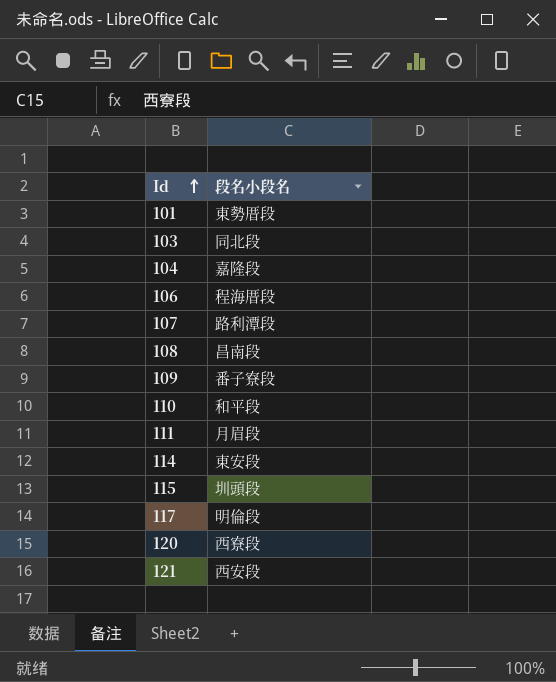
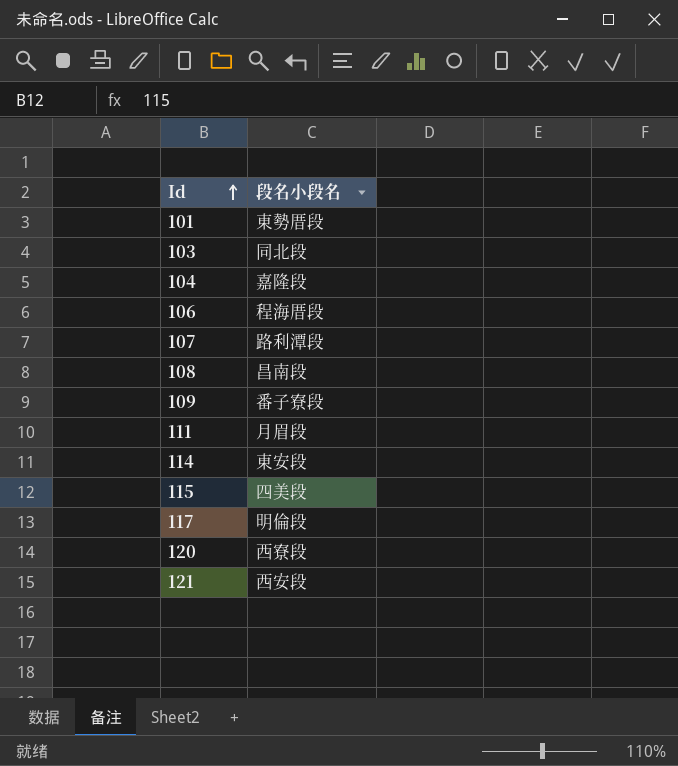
row 110: 和平段 -> none
115 | 段名小段名: 圳頭段 -> 四美段

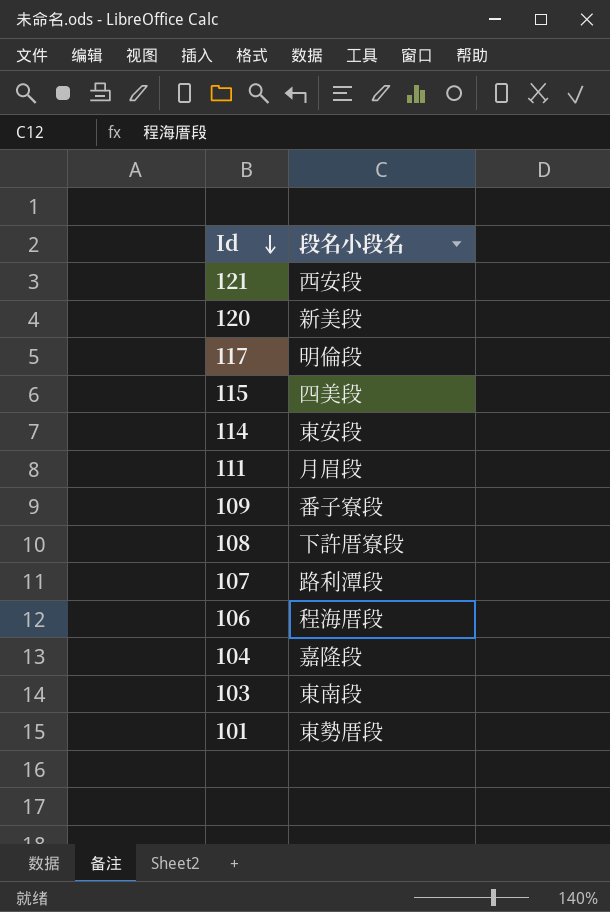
row order: Id ascending -> Id descending
120 | 段名小段名: 西寮段 -> 新美段
108 | 段名小段名: 昌南段 -> 下許厝寮段
103 | 段名小段名: 同北段 -> 東南段

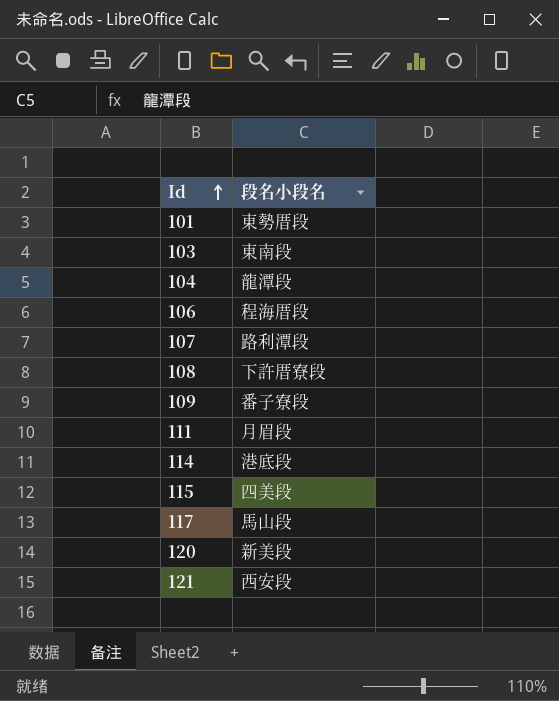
row order: Id descending -> Id ascending
104 | 段名小段名: 嘉隆段 -> 龍潭段
114 | 段名小段名: 東安段 -> 港底段
117 | 段名小段名: 明倫段 -> 馬山段

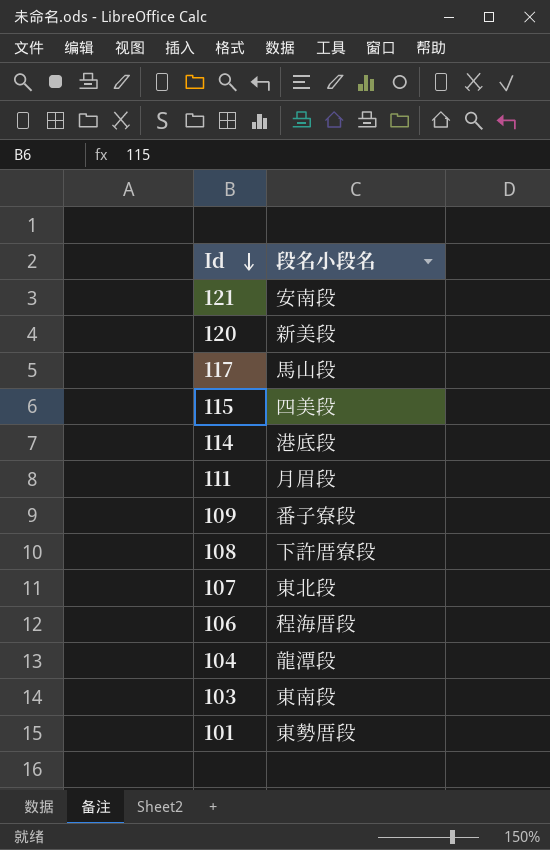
row order: Id ascending -> Id descending
121 | 段名小段名: 西安段 -> 安南段
107 | 段名小段名: 路利潭段 -> 東北段

